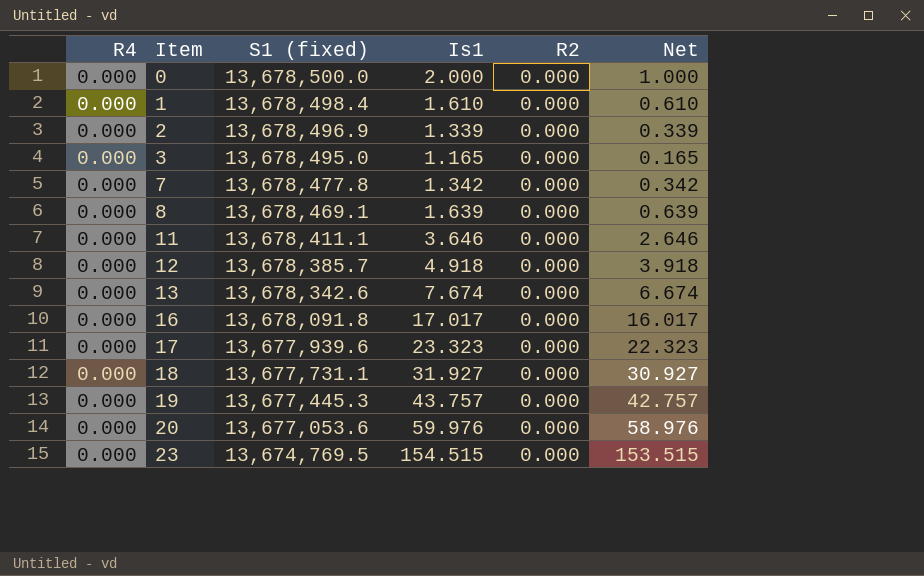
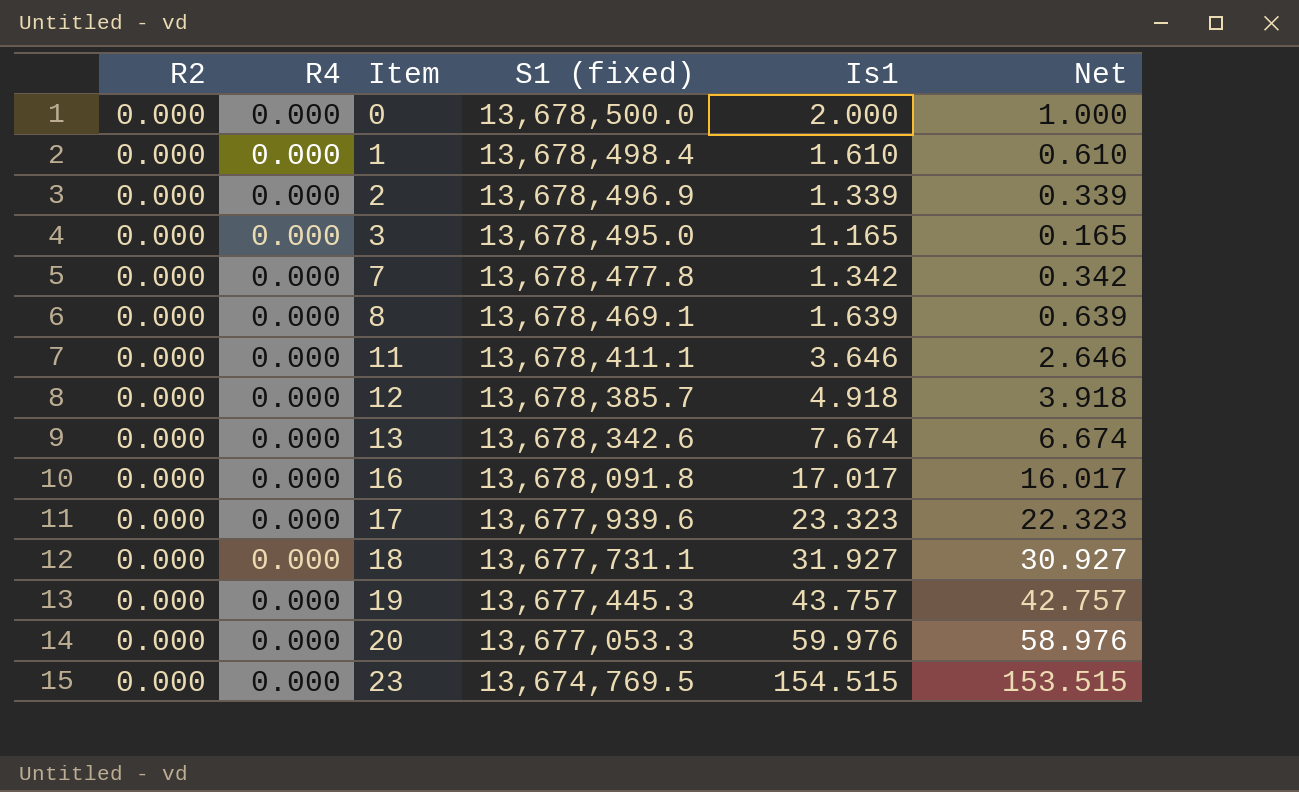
column R2 | position: 5 -> 1
20 | S1 (fixed): 13,677,053.6 -> 13,677,053.3

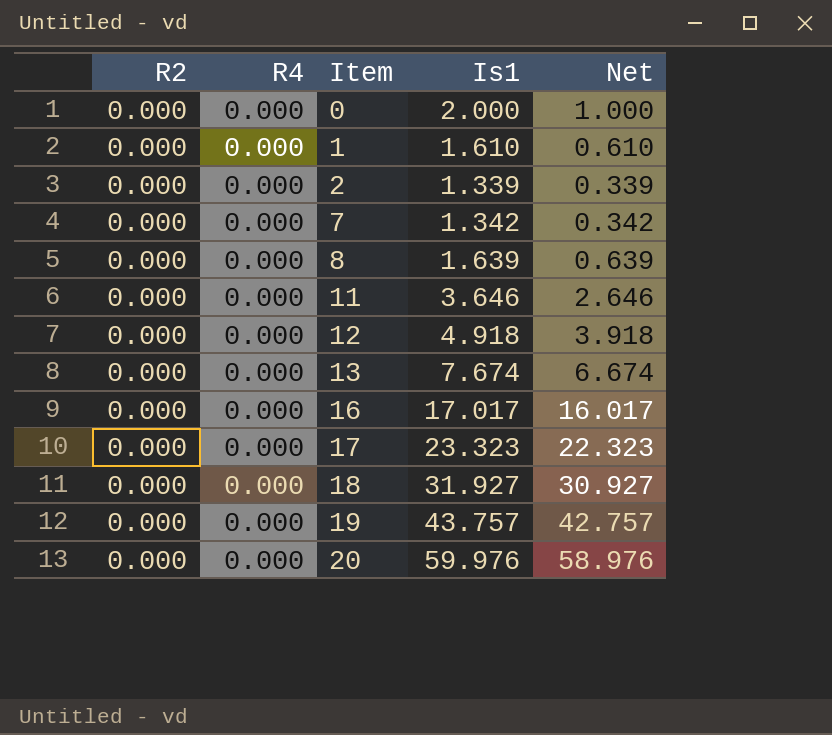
column S1 (fixed) | position: 4 -> none
row 3: 0.000 | 0.000 | 13,678,495.0 | 1.165 | 0.165 -> none
row 23: 0.000 | 0.000 | 13,674,769.5 | 154.515 | 153.515 -> none

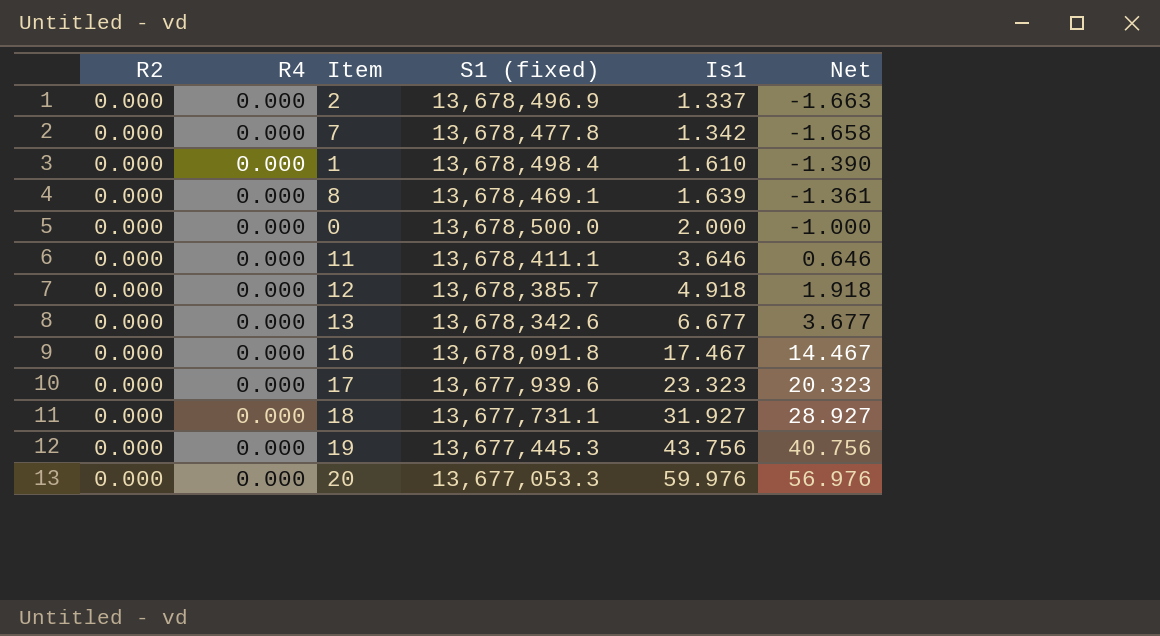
row order: Item ascending -> Is1 ascending
column S1 (fixed) | position: none -> 4
column Net | formula: [Is1] - 1 -> [Is1] - 3
2 | Is1: 1.339 -> 1.337
13 | Is1: 7.674 -> 6.677
16 | Is1: 17.017 -> 17.467
19 | Is1: 43.757 -> 43.756

